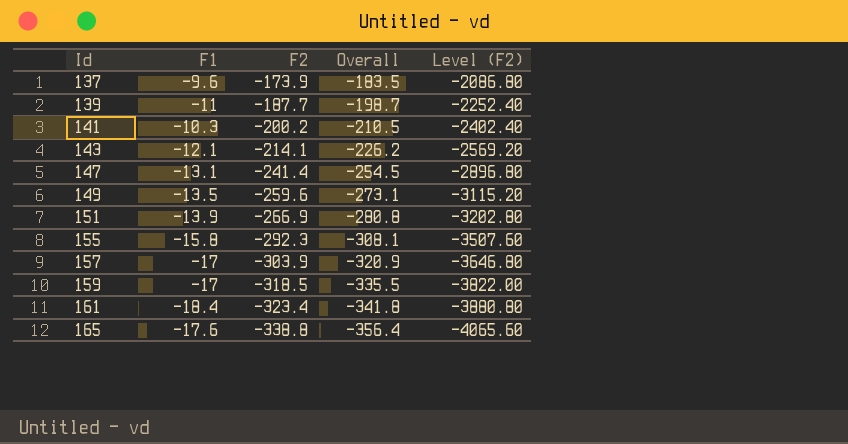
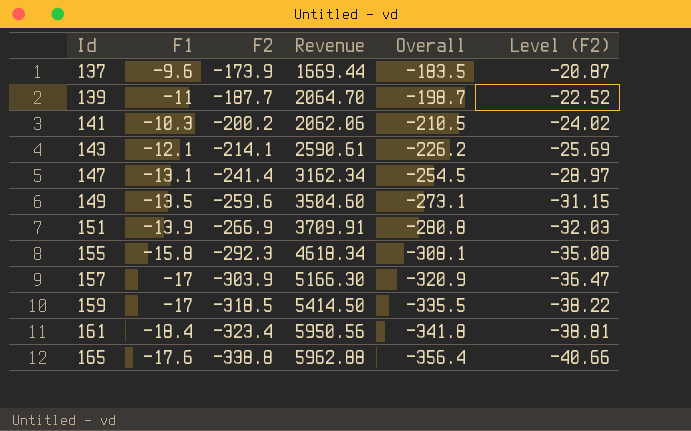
column Revenue | formula: none -> [F1] * [F2]
column Level (F2) | formula: [F2] * 12 -> [F2] * 0.12

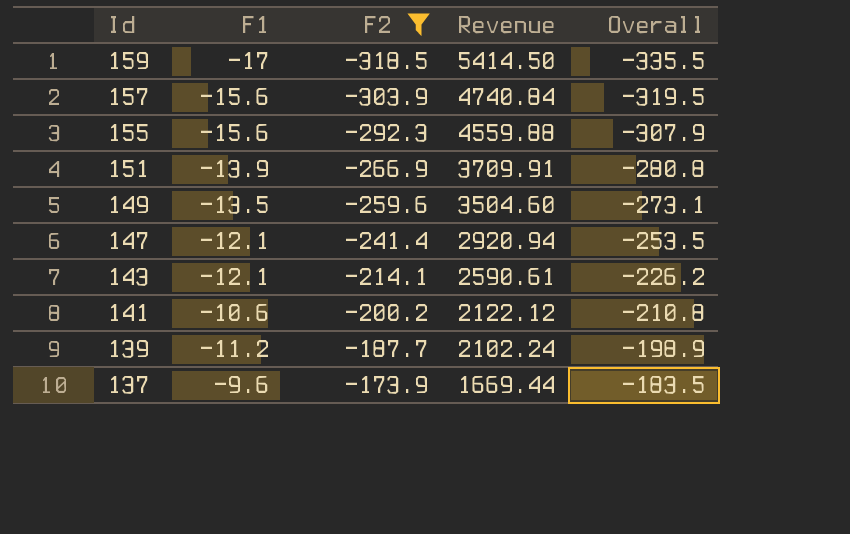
filter: none -> F2 >= -318.5
row order: Id ascending -> Id descending
column Level (F2) | formula: [F2] * 0.12 -> none
157 | F1: -17 -> -15.6
157 | Revenue: 5166.30 -> 4740.84
157 | Overall: -320.9 -> -319.5
155 | F1: -15.8 -> -15.6
155 | Revenue: 4618.34 -> 4559.88
155 | Overall: -308.1 -> -307.9
147 | F1: -13.1 -> -12.1
147 | Revenue: 3162.34 -> 2920.94
147 | Overall: -254.5 -> -253.5
141 | F1: -10.3 -> -10.6
141 | Revenue: 2062.06 -> 2122.12
141 | Overall: -210.5 -> -210.8
139 | F1: -11 -> -11.2
139 | Revenue: 2064.70 -> 2102.24
139 | Overall: -198.7 -> -198.9

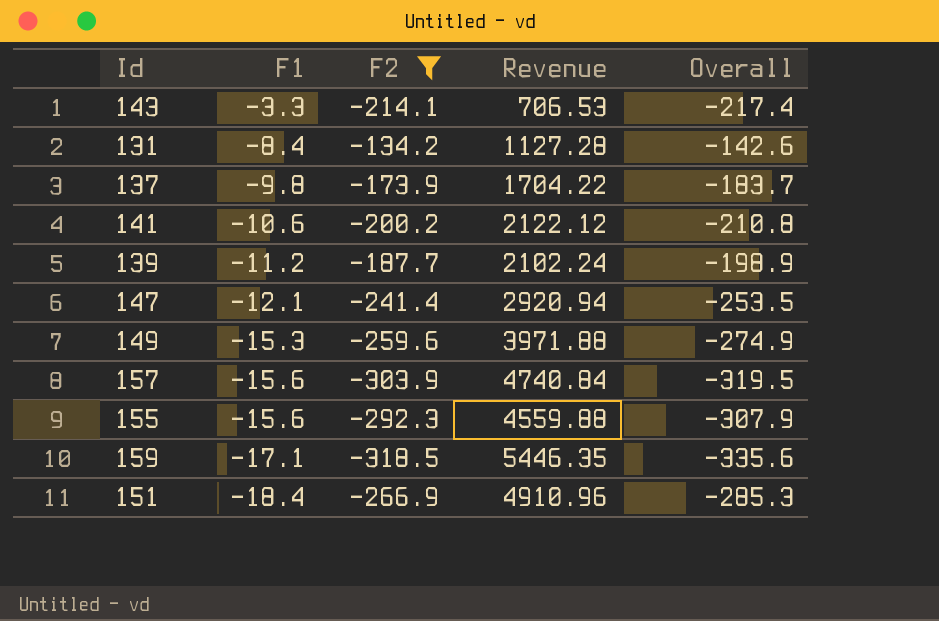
row order: Id descending -> F1 descending
143 | F1: -12.1 -> -3.3
143 | Revenue: 2590.61 -> 706.53
143 | Overall: -226.2 -> -217.4
row 131: none -> -8.4 | -134.2 | 1127.28 | -142.6
137 | F1: -9.6 -> -9.8
137 | Revenue: 1669.44 -> 1704.22
137 | Overall: -183.5 -> -183.7
149 | F1: -13.5 -> -15.3
149 | Revenue: 3504.60 -> 3971.88
149 | Overall: -273.1 -> -274.9
159 | F1: -17 -> -17.1
159 | Revenue: 5414.50 -> 5446.35
159 | Overall: -335.5 -> -335.6
151 | F1: -13.9 -> -18.4
151 | Revenue: 3709.91 -> 4910.96
151 | Overall: -280.8 -> -285.3

